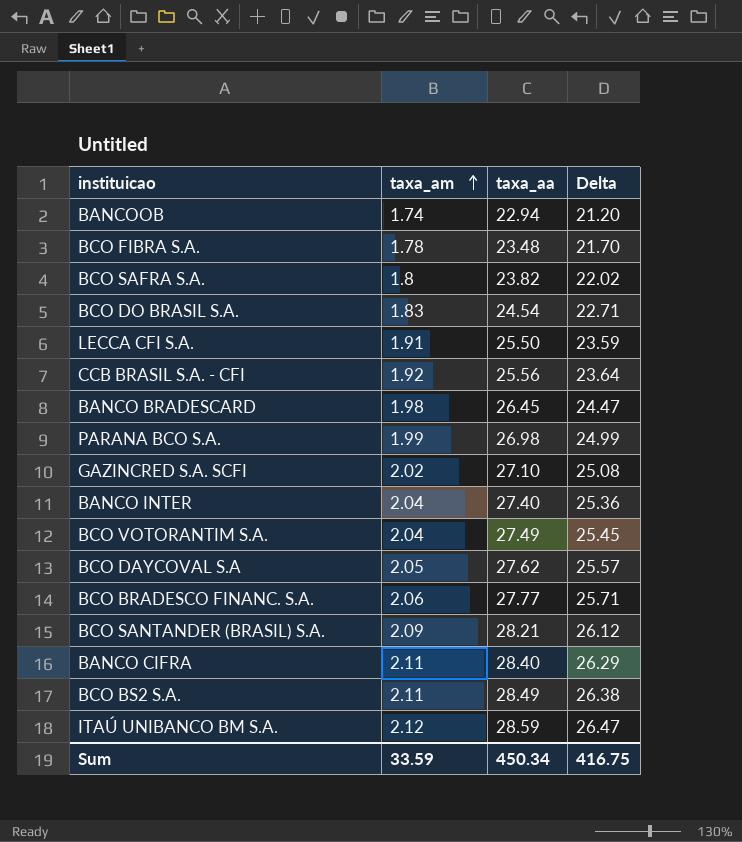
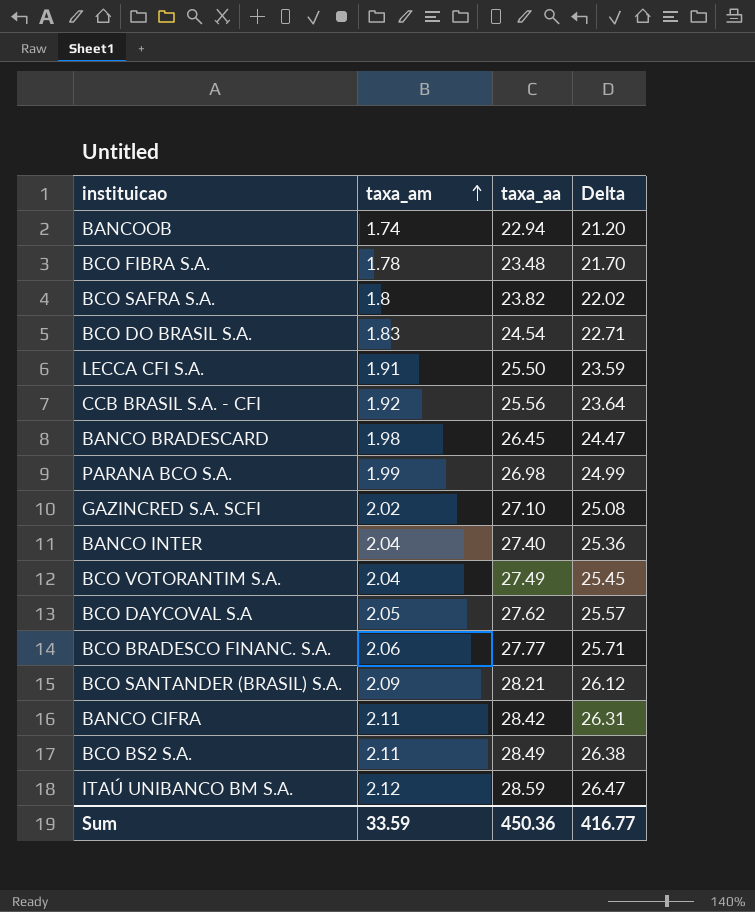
BANCO CIFRA | taxa_aa: 28.40 -> 28.42
BANCO CIFRA | Delta: 26.29 -> 26.31
Sum | taxa_aa: 450.34 -> 450.36
Sum | Delta: 416.75 -> 416.77

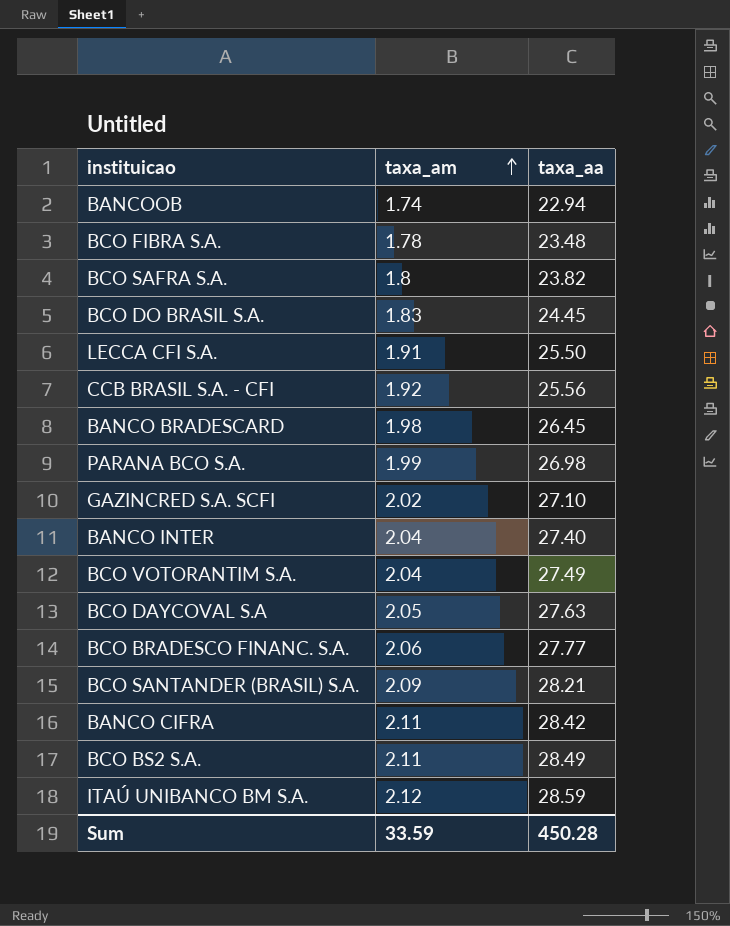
column Delta | formula: [taxa_aa] - [taxa_am] -> none
BCO DO BRASIL S.A. | taxa_aa: 24.54 -> 24.45
BCO DAYCOVAL S.A | taxa_aa: 27.62 -> 27.63
Sum | taxa_aa: 450.36 -> 450.28

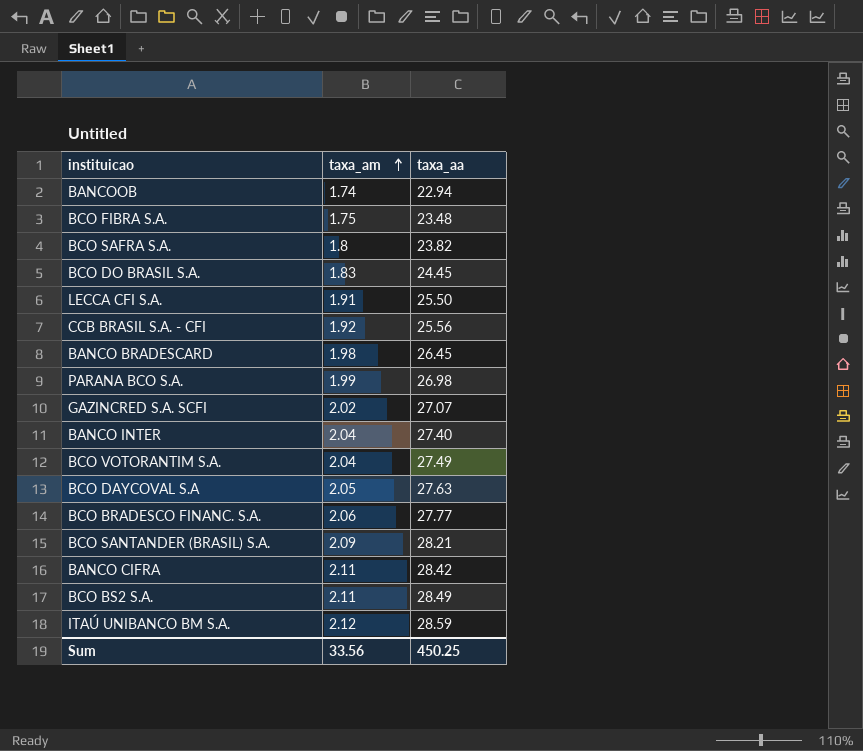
BCO FIBRA S.A. | taxa_am: 1.78 -> 1.75
GAZINCRED S.A. SCFI | taxa_aa: 27.10 -> 27.07
Sum | taxa_am: 33.59 -> 33.56
Sum | taxa_aa: 450.28 -> 450.25

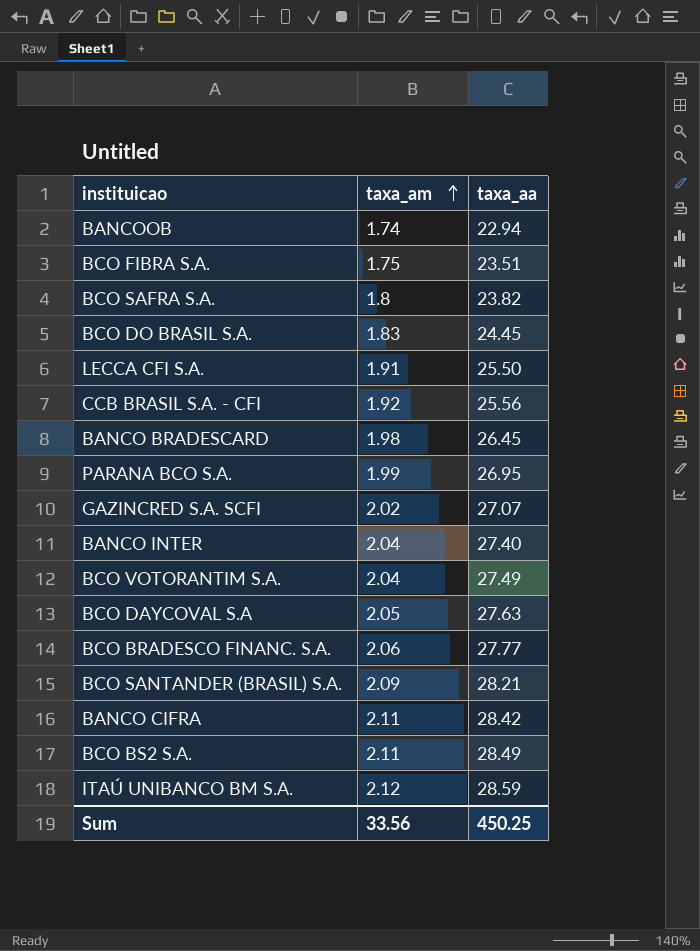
BCO FIBRA S.A. | taxa_aa: 23.48 -> 23.51
PARANA BCO S.A. | taxa_aa: 26.98 -> 26.95

